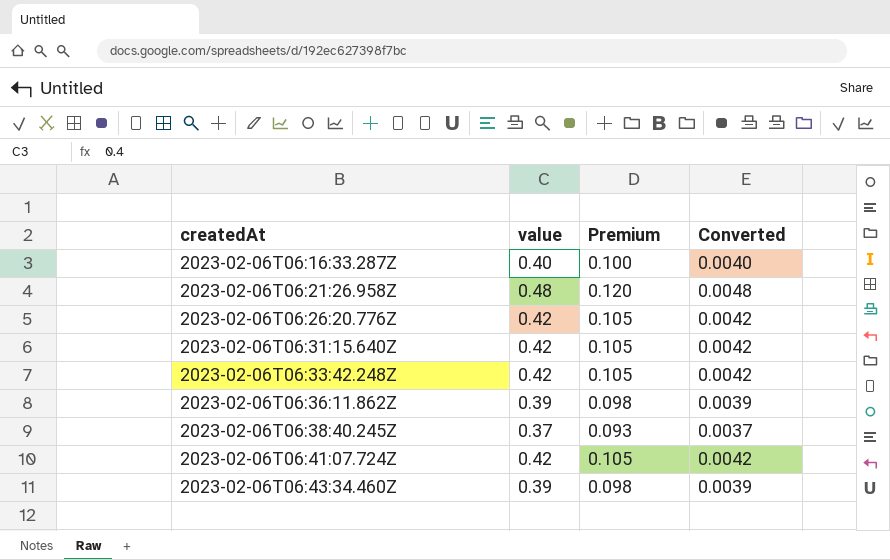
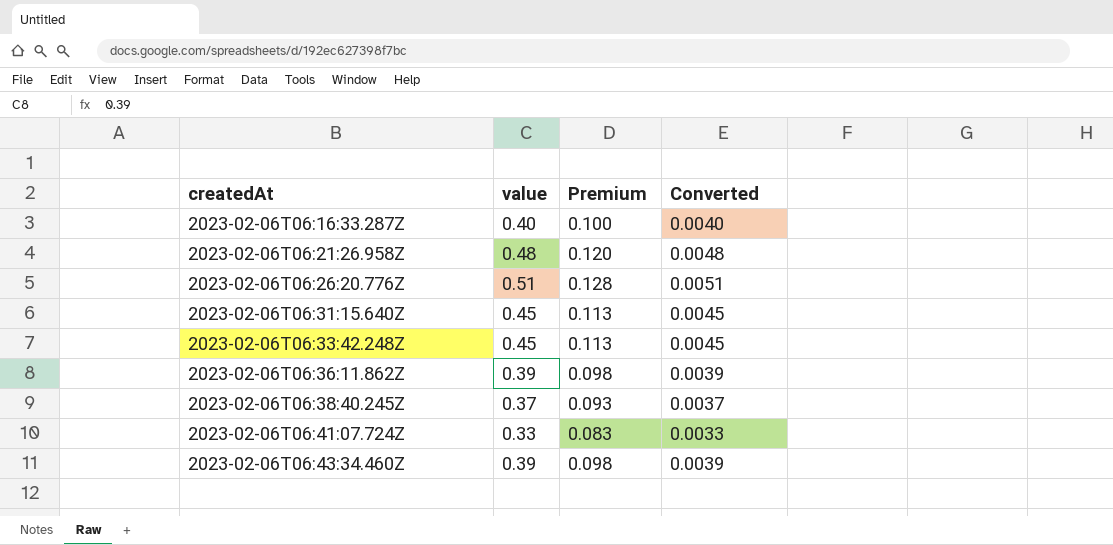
2023-02-06T06:26:20.776Z | value: 0.42 -> 0.51
2023-02-06T06:26:20.776Z | Premium: 0.105 -> 0.128
2023-02-06T06:26:20.776Z | Converted: 0.0042 -> 0.0051
2023-02-06T06:31:15.640Z | value: 0.42 -> 0.45
2023-02-06T06:31:15.640Z | Premium: 0.105 -> 0.113
2023-02-06T06:31:15.640Z | Converted: 0.0042 -> 0.0045
2023-02-06T06:33:42.248Z | value: 0.42 -> 0.45
2023-02-06T06:33:42.248Z | Premium: 0.105 -> 0.113
2023-02-06T06:33:42.248Z | Converted: 0.0042 -> 0.0045
2023-02-06T06:41:07.724Z | value: 0.42 -> 0.33
2023-02-06T06:41:07.724Z | Premium: 0.105 -> 0.083
2023-02-06T06:41:07.724Z | Converted: 0.0042 -> 0.0033

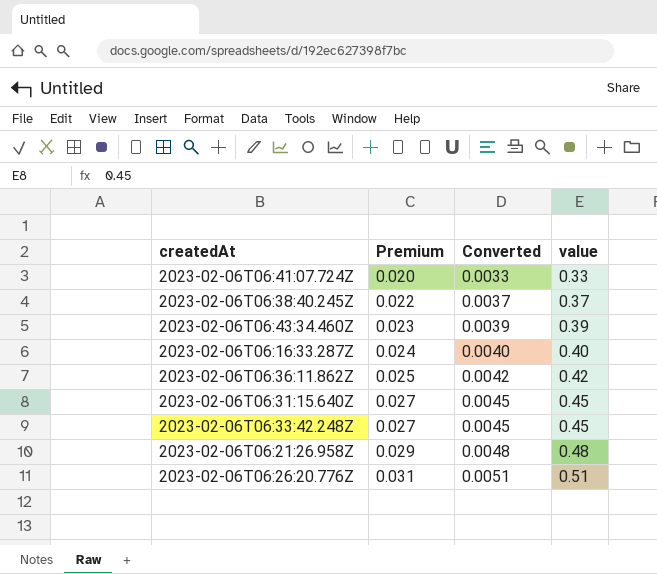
row order: createdAt ascending -> Premium ascending
column Premium | formula: [value] * 0.25 -> [value] * 0.06
column value | position: 2 -> 4
2023-02-06T06:36:11.862Z | Converted: 0.0039 -> 0.0042
2023-02-06T06:36:11.862Z | value: 0.39 -> 0.42

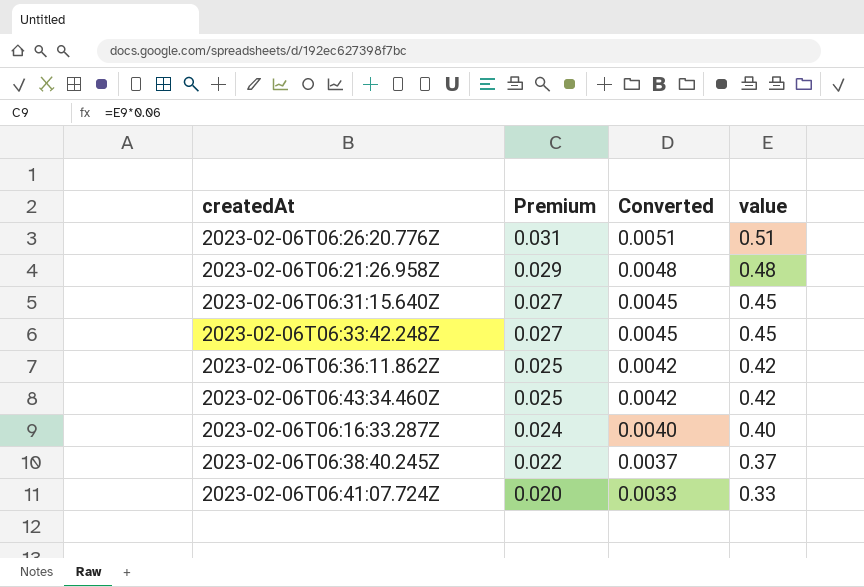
row order: Premium ascending -> Premium descending
2023-02-06T06:43:34.460Z | Premium: 0.023 -> 0.025
2023-02-06T06:43:34.460Z | Converted: 0.0039 -> 0.0042
2023-02-06T06:43:34.460Z | value: 0.39 -> 0.42

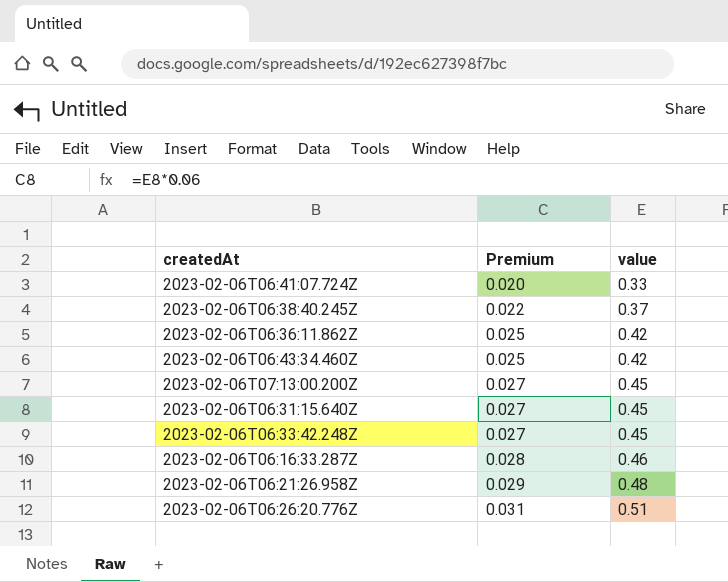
row order: Premium descending -> Premium ascending
column Converted | formula: [value] * 0.01 -> none
row 2023-02-06T07:13:00.200Z: none -> 0.027 | 0.45
2023-02-06T06:16:33.287Z | Premium: 0.024 -> 0.028
2023-02-06T06:16:33.287Z | value: 0.40 -> 0.46

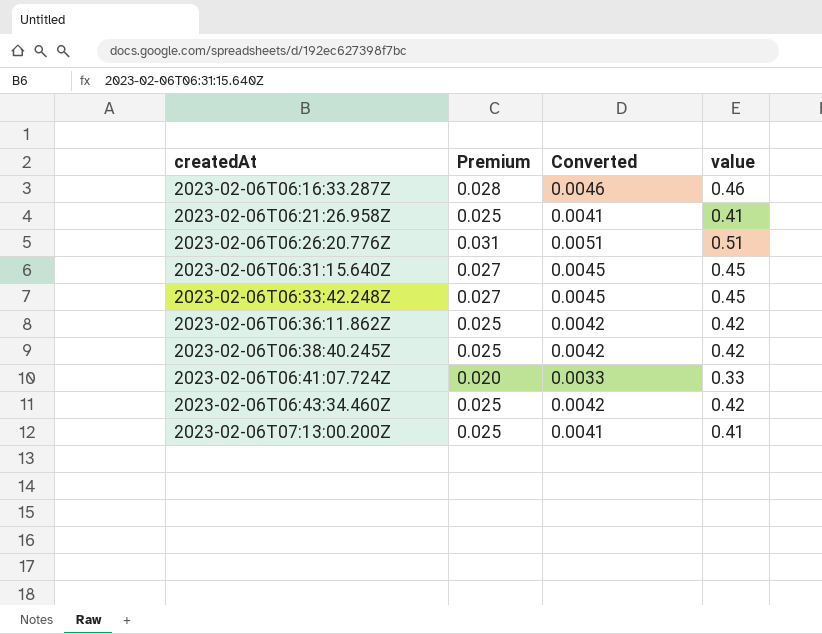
row order: Premium ascending -> createdAt ascending
column Converted | formula: none -> [value] * 0.01
2023-02-06T06:21:26.958Z | Premium: 0.029 -> 0.025
2023-02-06T06:21:26.958Z | value: 0.48 -> 0.41
2023-02-06T06:38:40.245Z | Premium: 0.022 -> 0.025
2023-02-06T06:38:40.245Z | value: 0.37 -> 0.42
2023-02-06T07:13:00.200Z | Premium: 0.027 -> 0.025
2023-02-06T07:13:00.200Z | value: 0.45 -> 0.41

